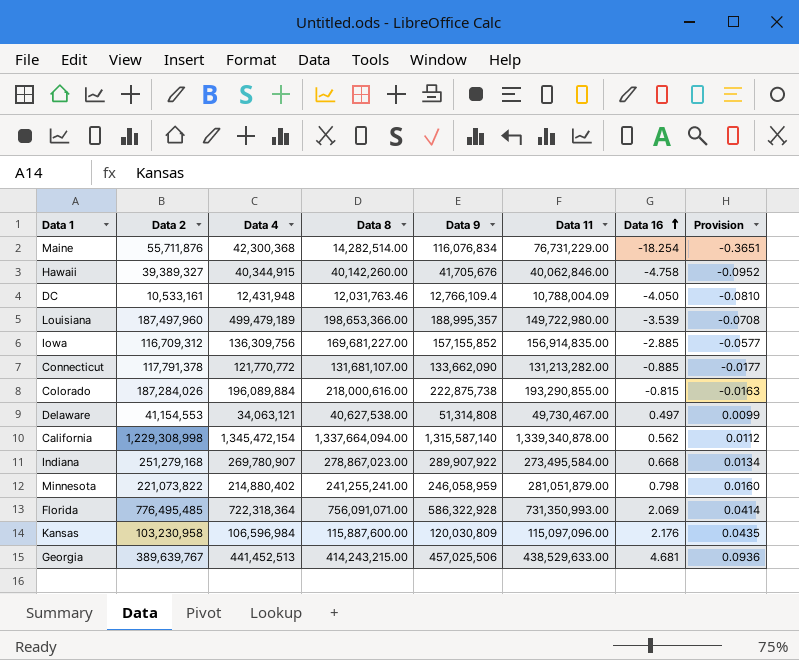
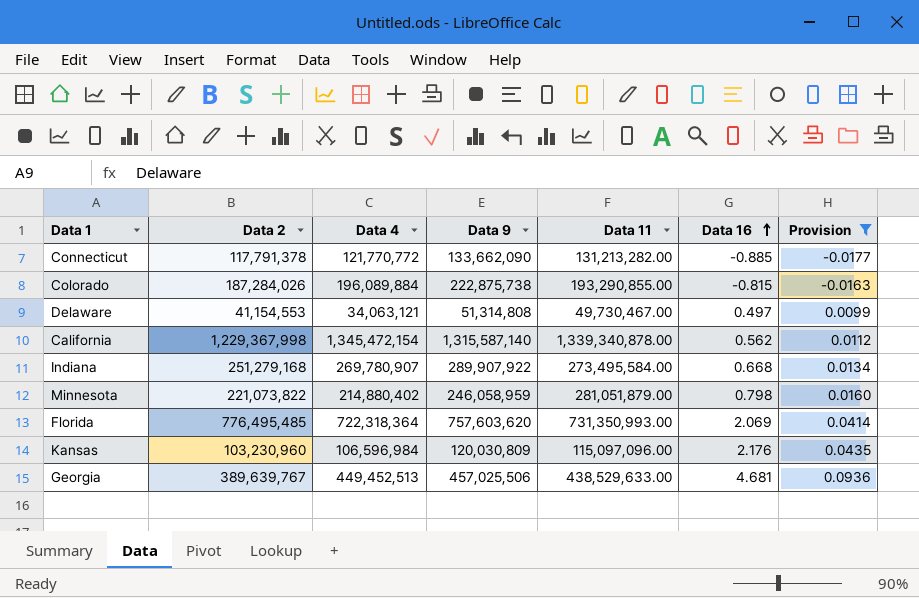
filter: none -> Provision >= -0.0177
column Data 8 | position: 4 -> none
California | Data 2: 1,229,308,998 -> 1,229,367,998
Florida | Data 9: 586,322,928 -> 757,603,620
Kansas | Data 2: 103,230,958 -> 103,230,960
Georgia | Data 4: 441,452,513 -> 449,452,513

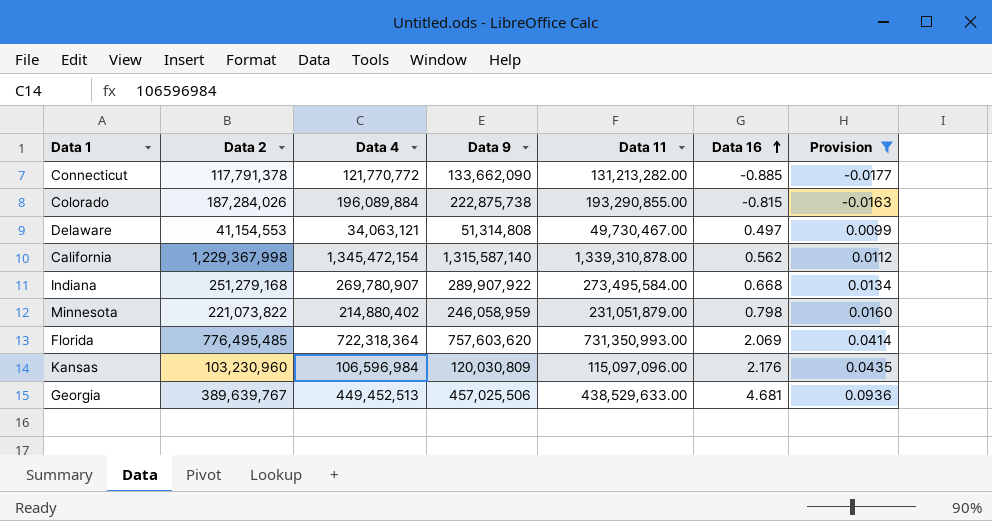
California | Data 11: 1,339,340,878.00 -> 1,339,310,878.00
Minnesota | Data 11: 281,051,879.00 -> 231,051,879.00

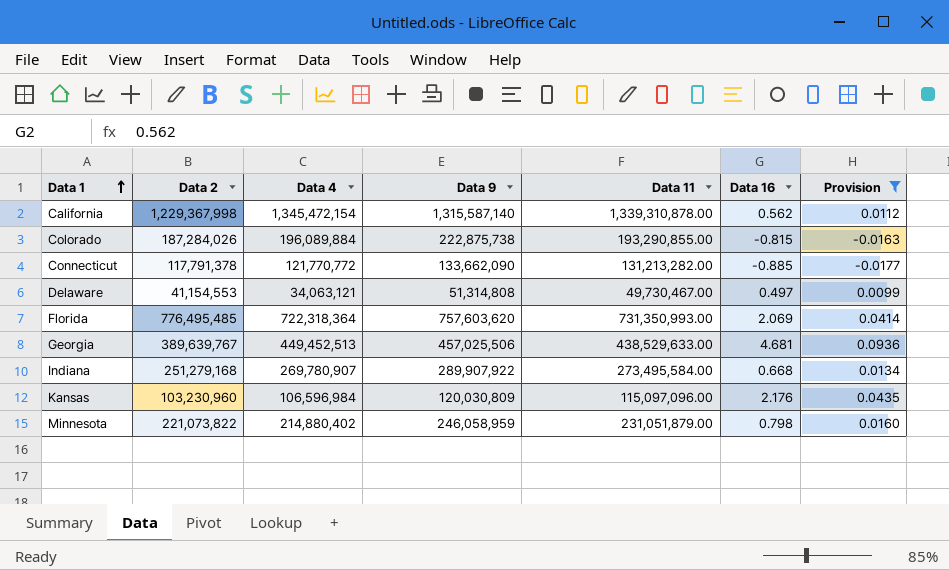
row order: Data 16 ascending -> Data 1 ascending

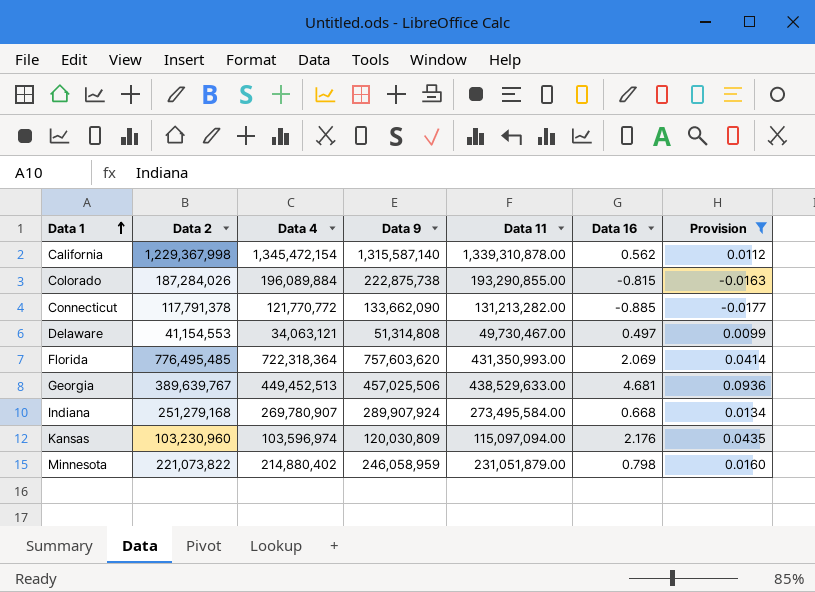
Florida | Data 11: 731,350,993.00 -> 431,350,993.00
Indiana | Data 9: 289,907,922 -> 289,907,924
Kansas | Data 4: 106,596,984 -> 103,596,974
Kansas | Data 11: 115,097,096.00 -> 115,097,094.00

